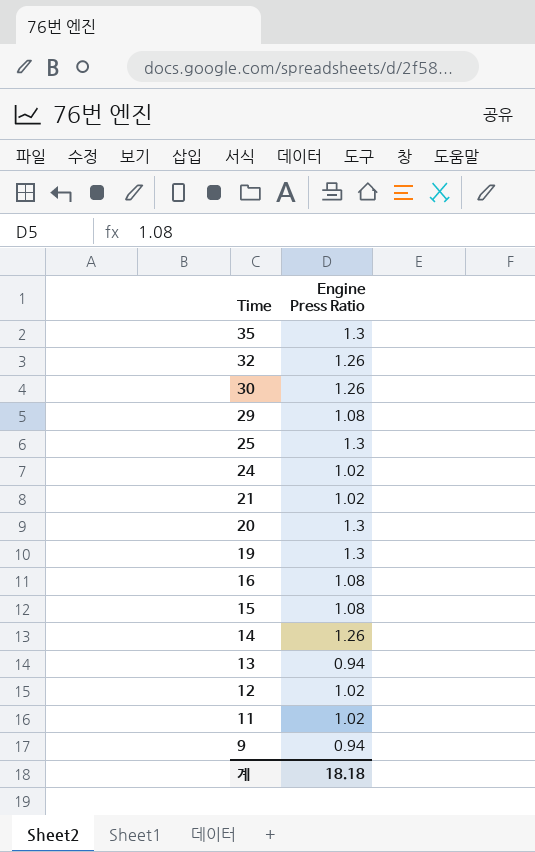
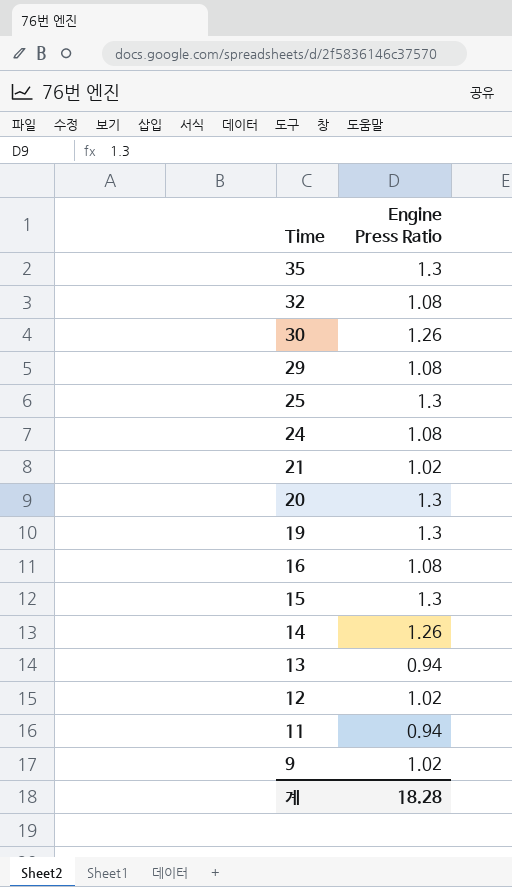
32 | Engine Press Ratio: 1.26 -> 1.08
24 | Engine Press Ratio: 1.02 -> 1.08
15 | Engine Press Ratio: 1.08 -> 1.3
11 | Engine Press Ratio: 1.02 -> 0.94
9 | Engine Press Ratio: 0.94 -> 1.02
계 | Engine Press Ratio: 18.18 -> 18.28

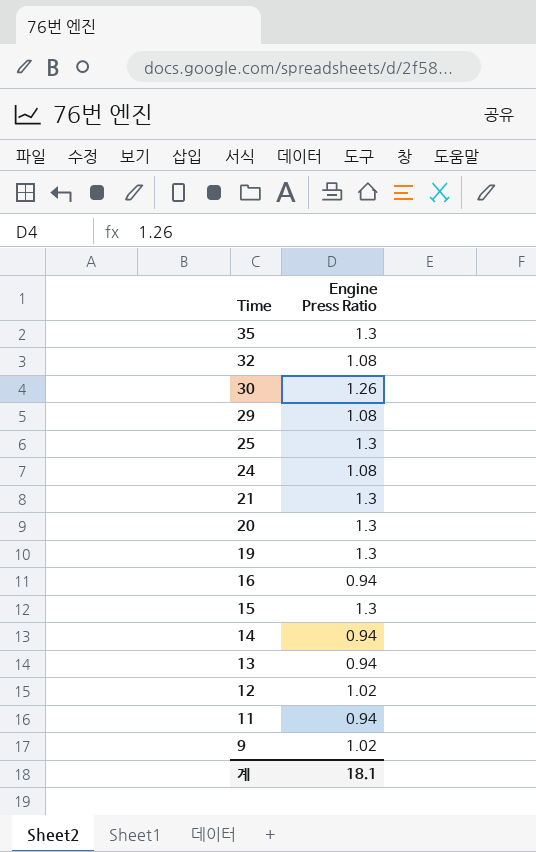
21 | Engine Press Ratio: 1.02 -> 1.3
16 | Engine Press Ratio: 1.08 -> 0.94
14 | Engine Press Ratio: 1.26 -> 0.94
계 | Engine Press Ratio: 18.28 -> 18.1

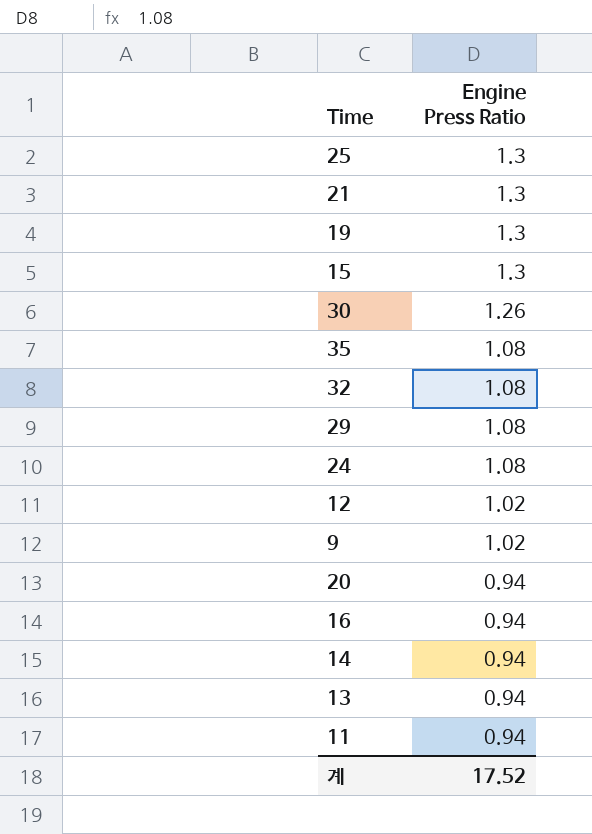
row order: Time descending -> Engine Press Ratio descending
35 | Engine Press Ratio: 1.3 -> 1.08
20 | Engine Press Ratio: 1.3 -> 0.94
계 | Engine Press Ratio: 18.1 -> 17.52

